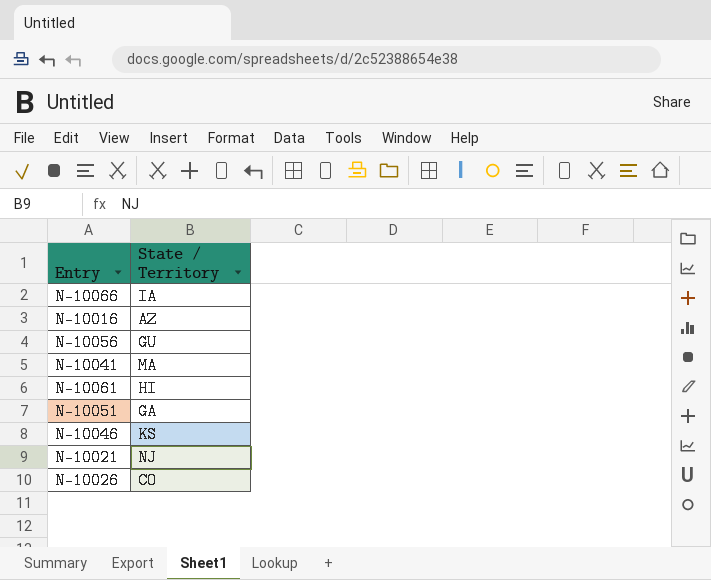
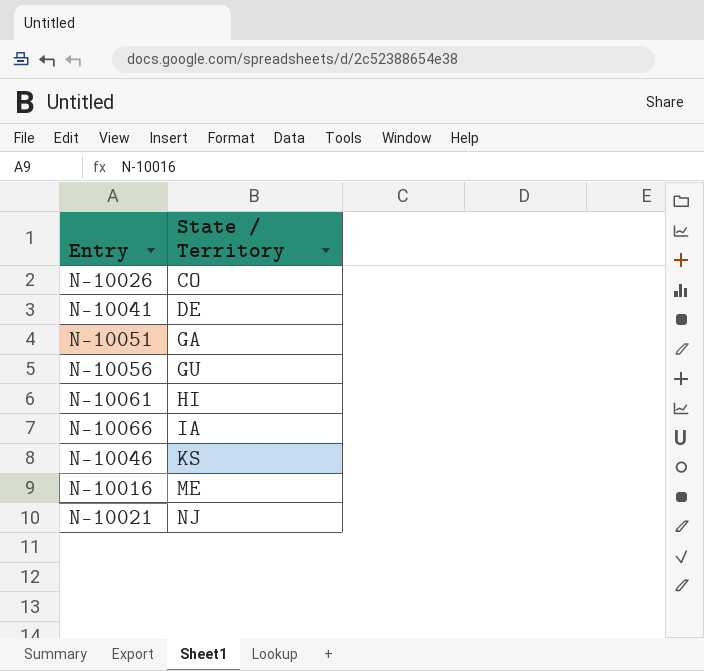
row order: none -> State / Territory ascending
N-10041 | State / Territory: MA -> DE
N-10016 | State / Territory: AZ -> ME

